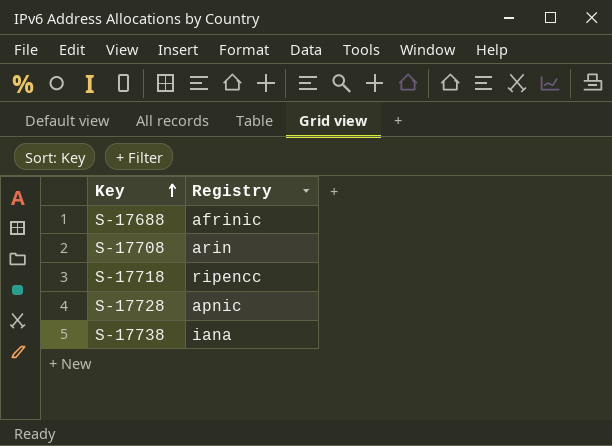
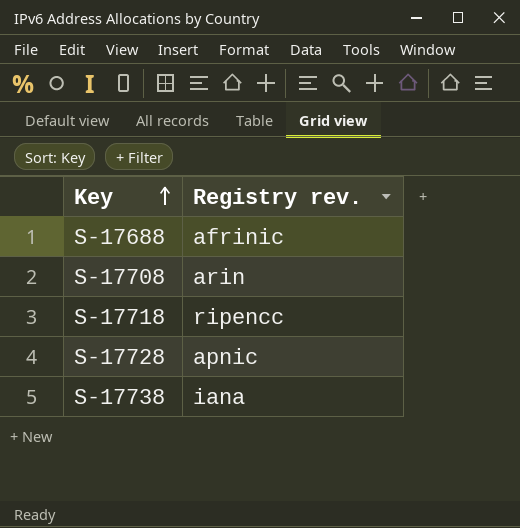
column name: Registry -> Registry rev.

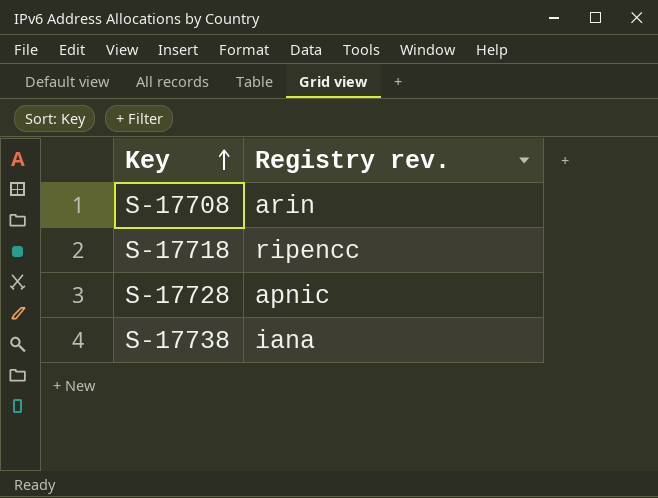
row S-17688: afrinic -> none

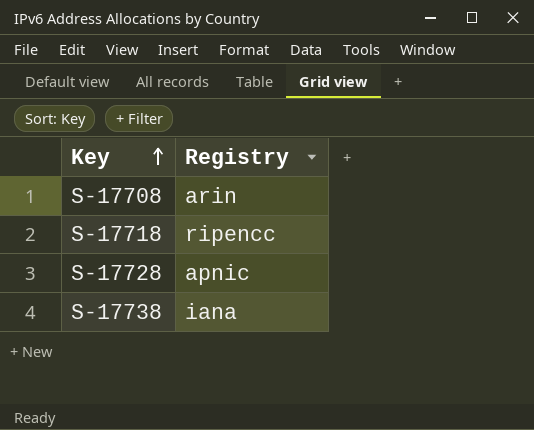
column name: Registry rev. -> Registry

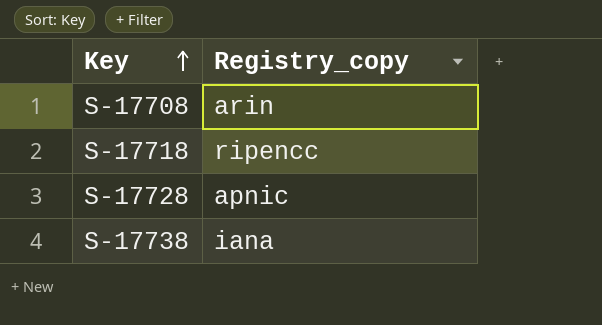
column name: Registry -> Registry_copy

